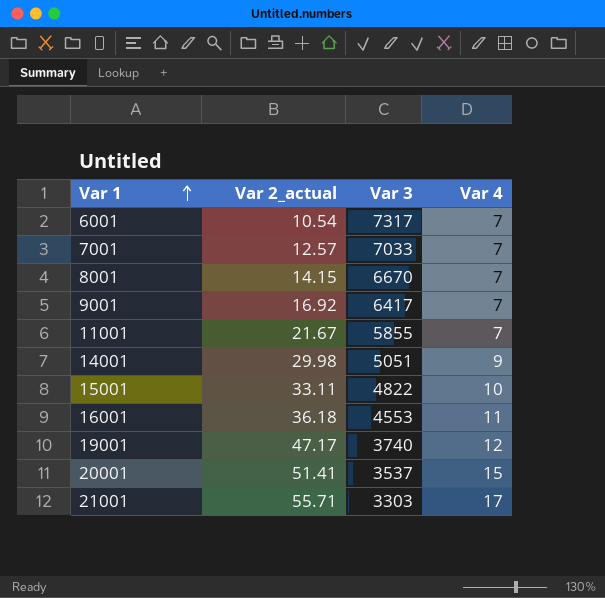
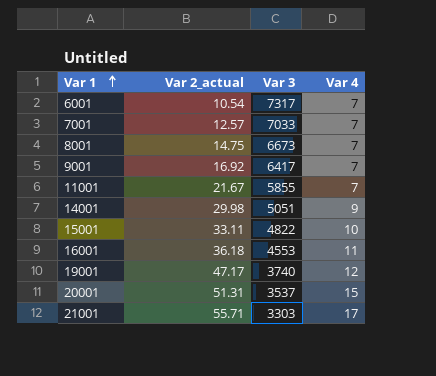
8001 | Var 2_actual: 14.15 -> 14.75
8001 | Var 3: 6670 -> 6673
20001 | Var 2_actual: 51.41 -> 51.31

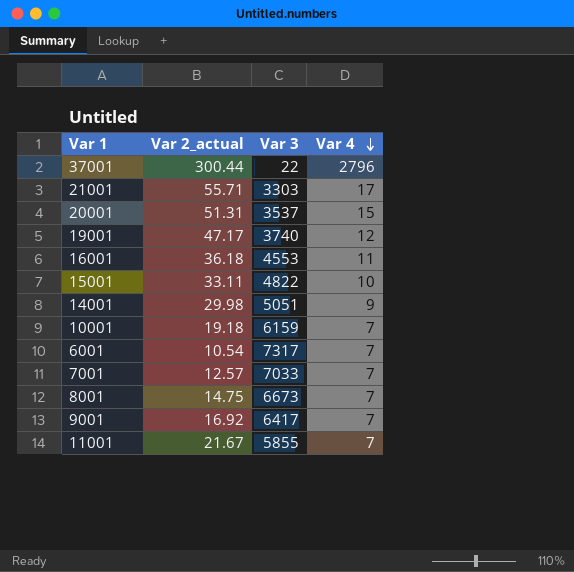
row order: Var 1 ascending -> Var 4 descending
row 37001: none -> 300.44 | 22 | 2796
row 10001: none -> 19.18 | 6159 | 7

